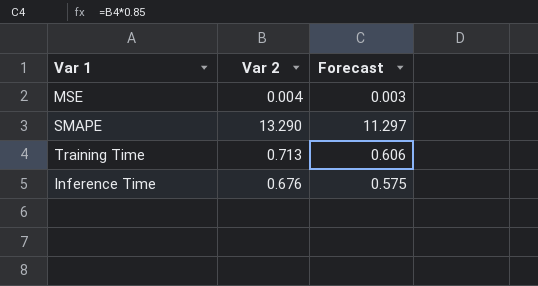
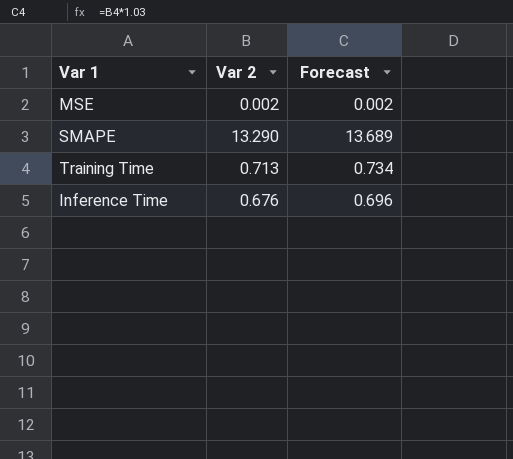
column Forecast | formula: [Var 2] * 0.85 -> [Var 2] * 1.03
MSE | Var 2: 0.004 -> 0.002

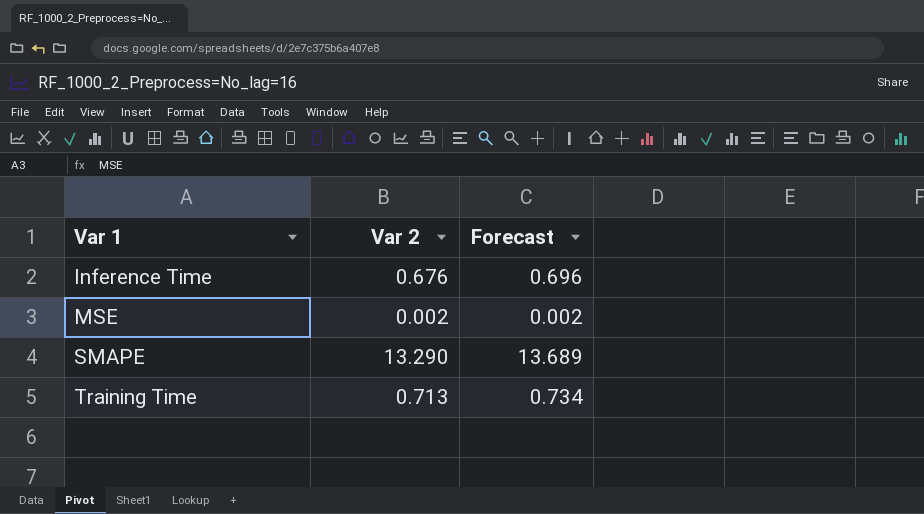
row order: none -> Var 1 ascending

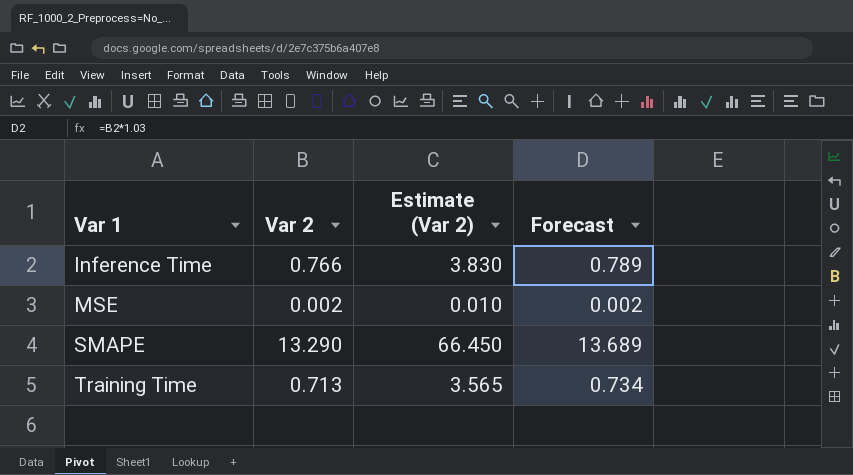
column Estimate (Var 2) | formula: none -> [Var 2] * 5
Inference Time | Var 2: 0.676 -> 0.766
Inference Time | Forecast: 0.696 -> 0.789

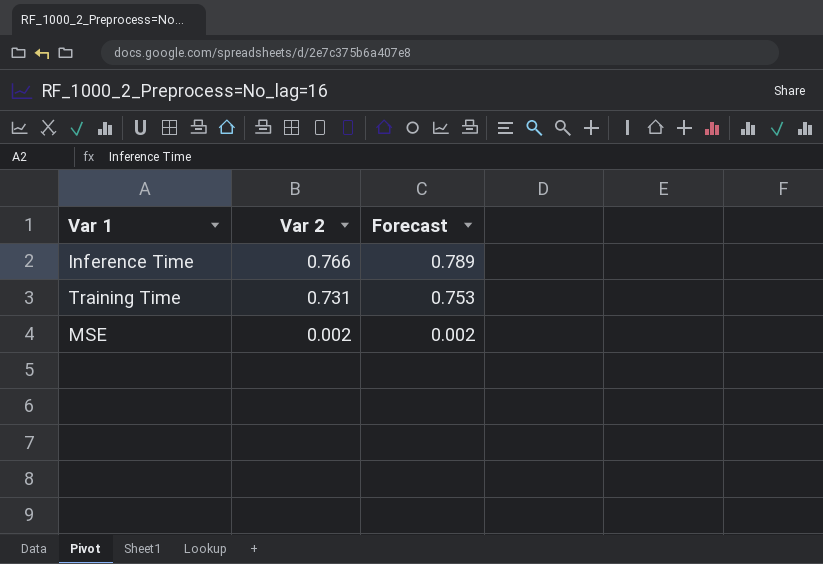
row order: Var 1 ascending -> Var 2 descending
column Estimate (Var 2) | formula: [Var 2] * 5 -> none
row SMAPE: 13.290 | 66.450 | 13.689 -> none
Training Time | Var 2: 0.713 -> 0.731
Training Time | Forecast: 0.734 -> 0.753

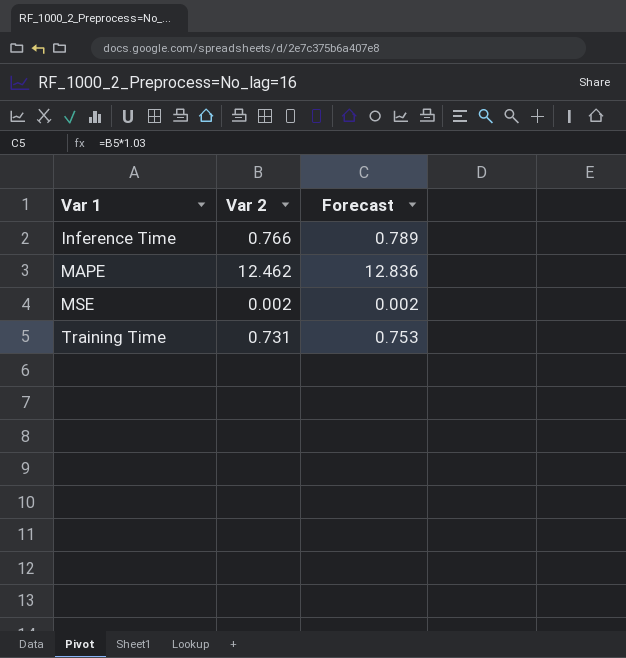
row order: Var 2 descending -> Var 1 ascending
row MAPE: none -> 12.462 | 12.836

